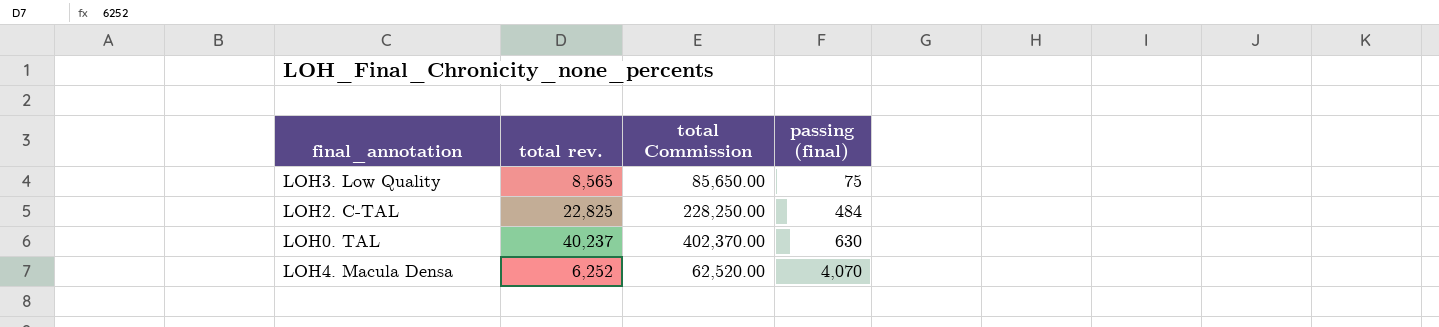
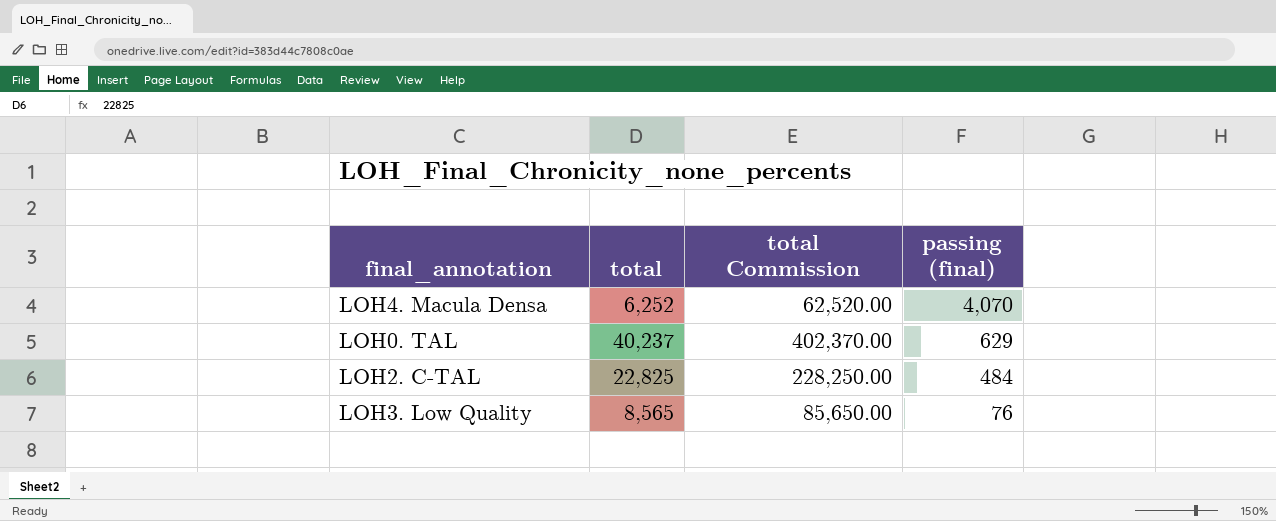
row order: passing (final) ascending -> passing (final) descending
column name: total rev. -> total
LOH0. TAL | passing (final): 630 -> 629
LOH3. Low Quality | passing (final): 75 -> 76

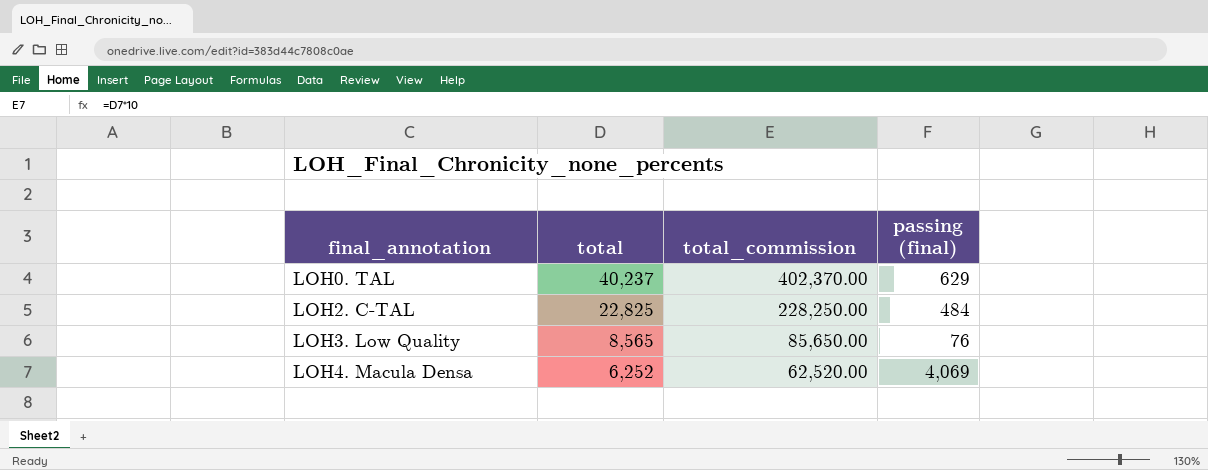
row order: passing (final) descending -> final_annotation ascending
column name: total Commission -> total_commission
LOH4. Macula Densa | passing (final): 4,070 -> 4,069

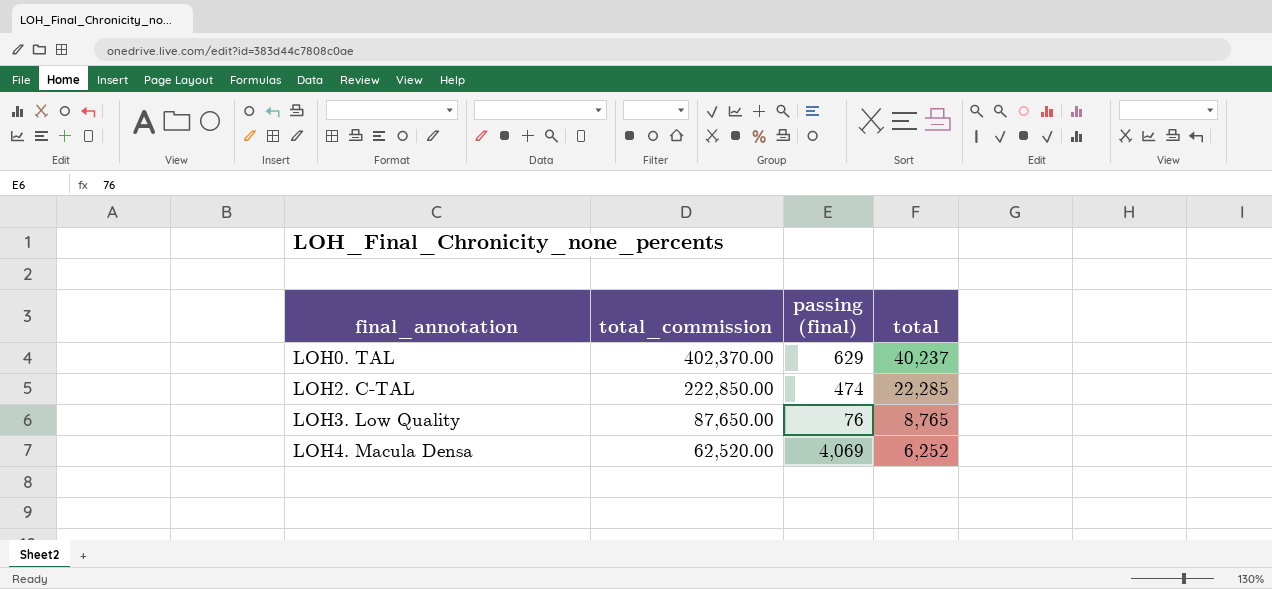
column total | position: 2 -> 4
LOH2. C-TAL | total_commission: 228,250.00 -> 222,850.00
LOH2. C-TAL | passing (final): 484 -> 474
LOH2. C-TAL | total: 22,825 -> 22,285
LOH3. Low Quality | total_commission: 85,650.00 -> 87,650.00
LOH3. Low Quality | total: 8,565 -> 8,765

